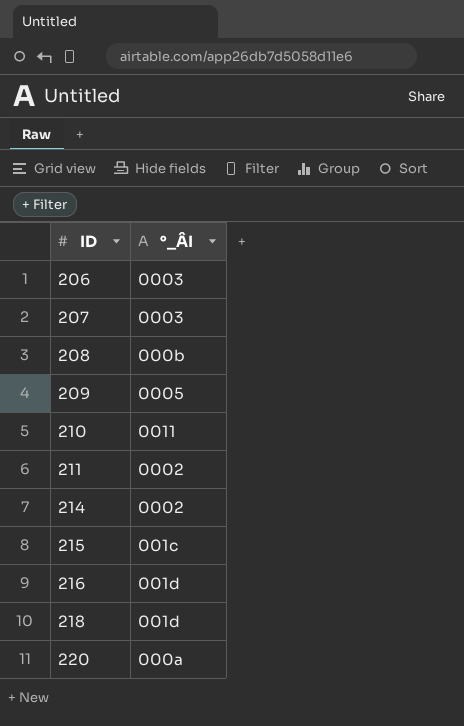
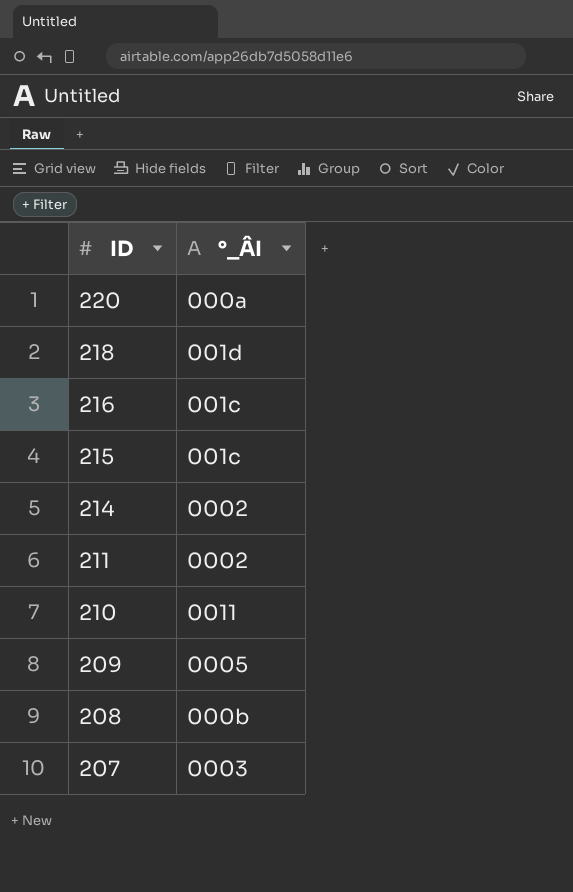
row order: ID ascending -> ID descending
row 206: 0003 -> none
216 | °_ÂI: 001d -> 001c

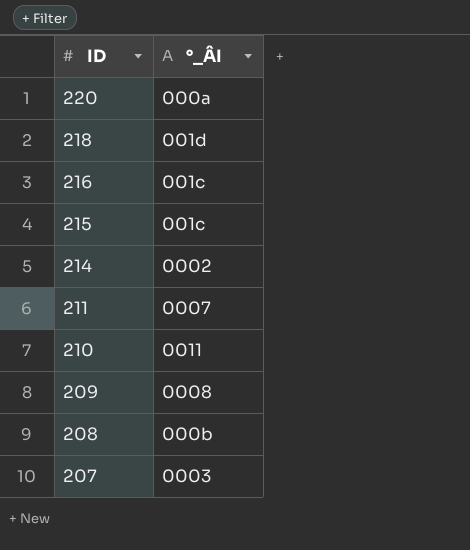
211 | °_ÂI: 0002 -> 0007
209 | °_ÂI: 0005 -> 0008

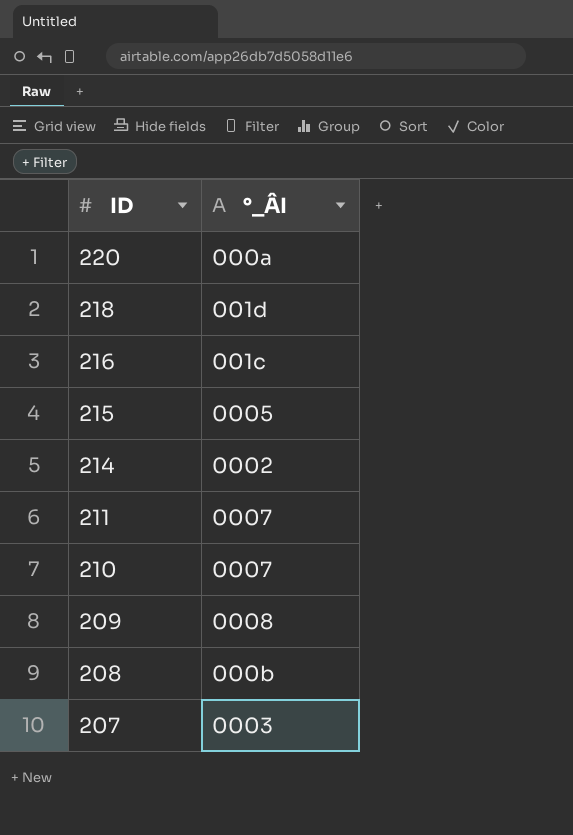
215 | °_ÂI: 001c -> 0005
210 | °_ÂI: 0011 -> 0007

